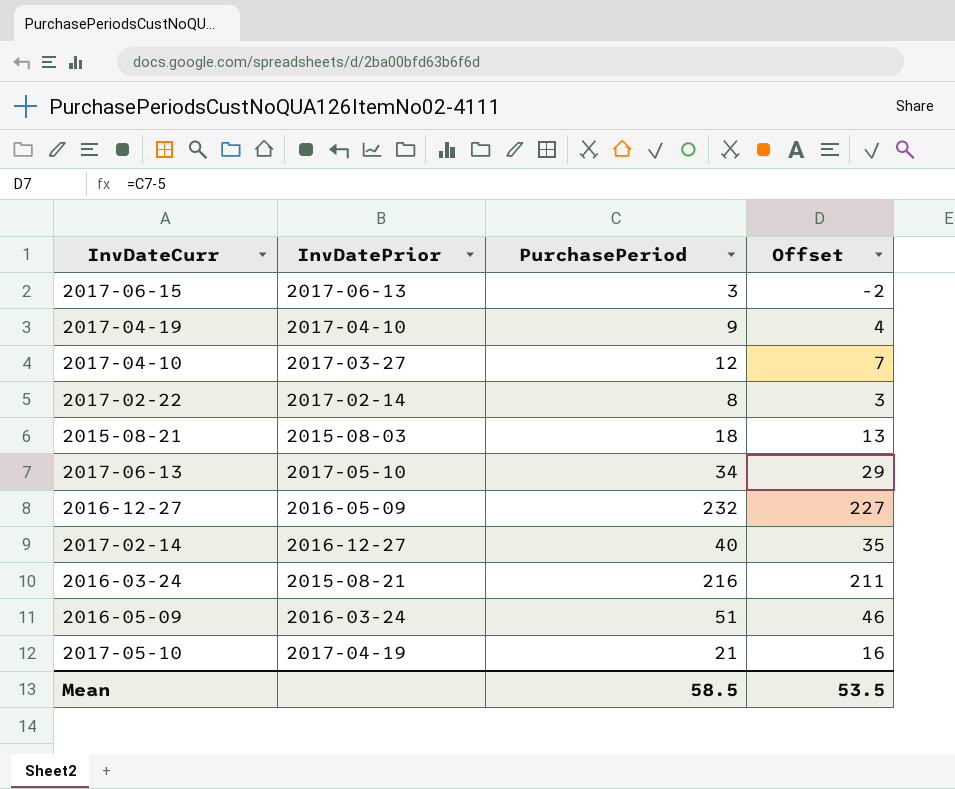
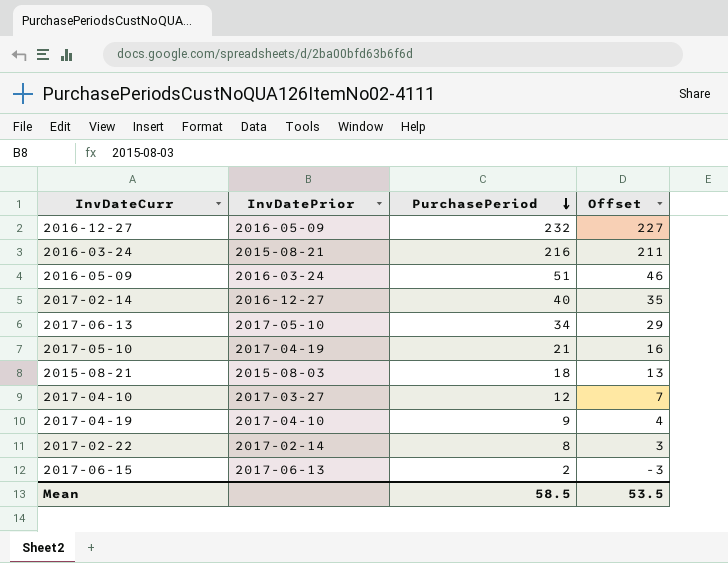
row order: none -> PurchasePeriod descending
2017-06-15 | PurchasePeriod: 3 -> 2
2017-06-15 | Offset: -2 -> -3

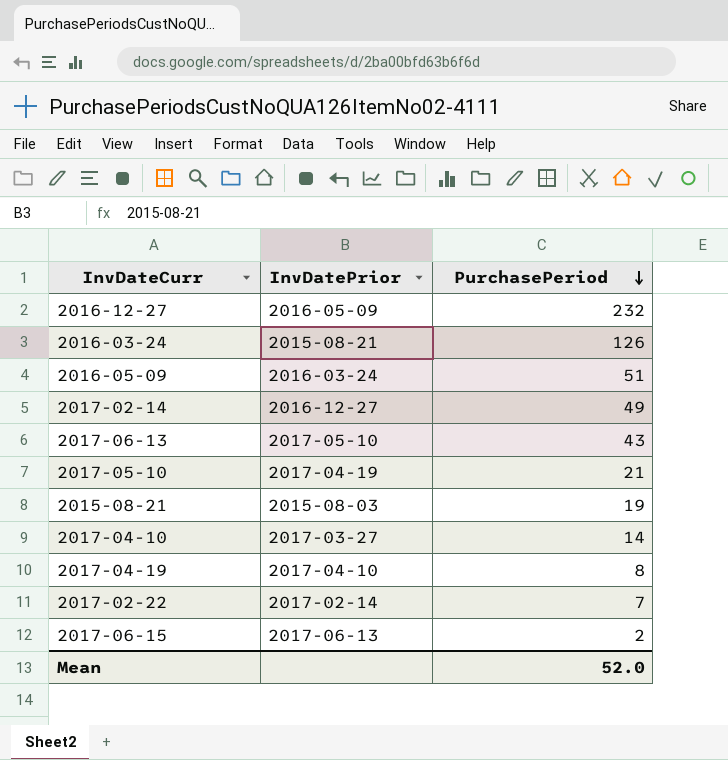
column Offset | formula: [PurchasePeriod] - 5 -> none
2016-03-24 | PurchasePeriod: 216 -> 126
2017-02-14 | PurchasePeriod: 40 -> 49
2017-06-13 | PurchasePeriod: 34 -> 43
2015-08-21 | PurchasePeriod: 18 -> 19
2017-04-10 | PurchasePeriod: 12 -> 14
2017-04-19 | PurchasePeriod: 9 -> 8
2017-02-22 | PurchasePeriod: 8 -> 7
Mean | PurchasePeriod: 58.5 -> 52.0

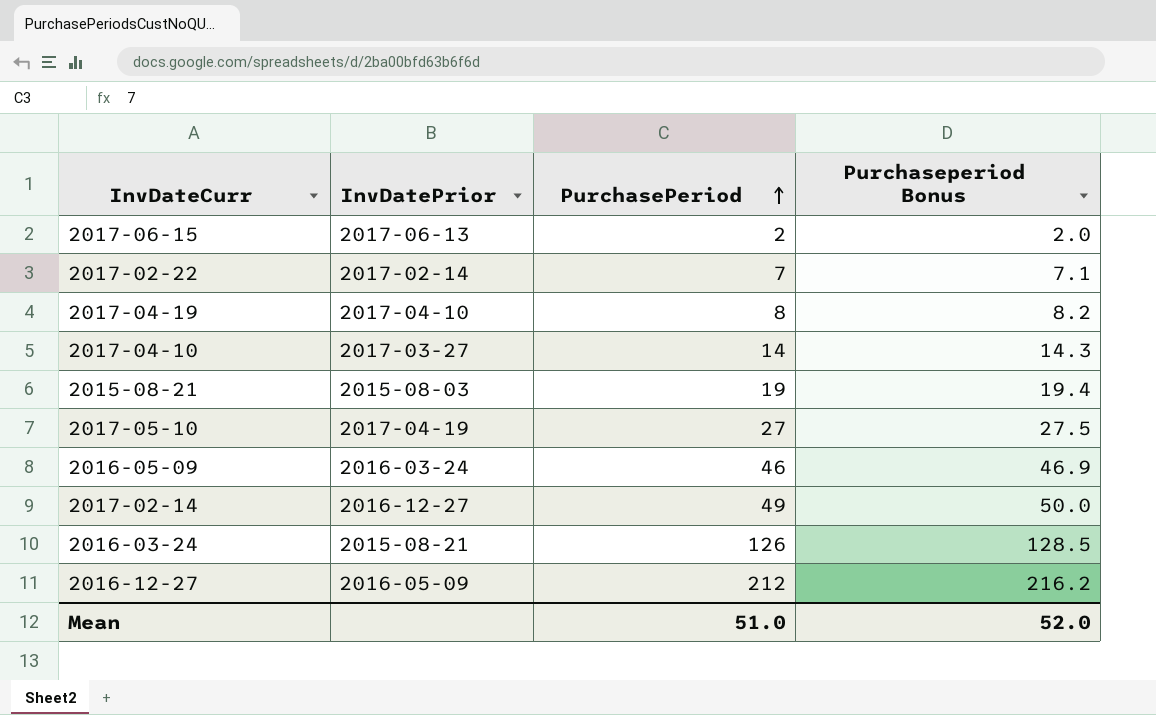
row order: PurchasePeriod descending -> PurchasePeriod ascending
column Purchaseperiod Bonus | formula: none -> [PurchasePeriod] * 1.02
row 2017-06-13: 2017-05-10 | 43 -> none
2017-05-10 | PurchasePeriod: 21 -> 27
2016-05-09 | PurchasePeriod: 51 -> 46
2016-12-27 | PurchasePeriod: 232 -> 212
Mean | PurchasePeriod: 52.0 -> 51.0

